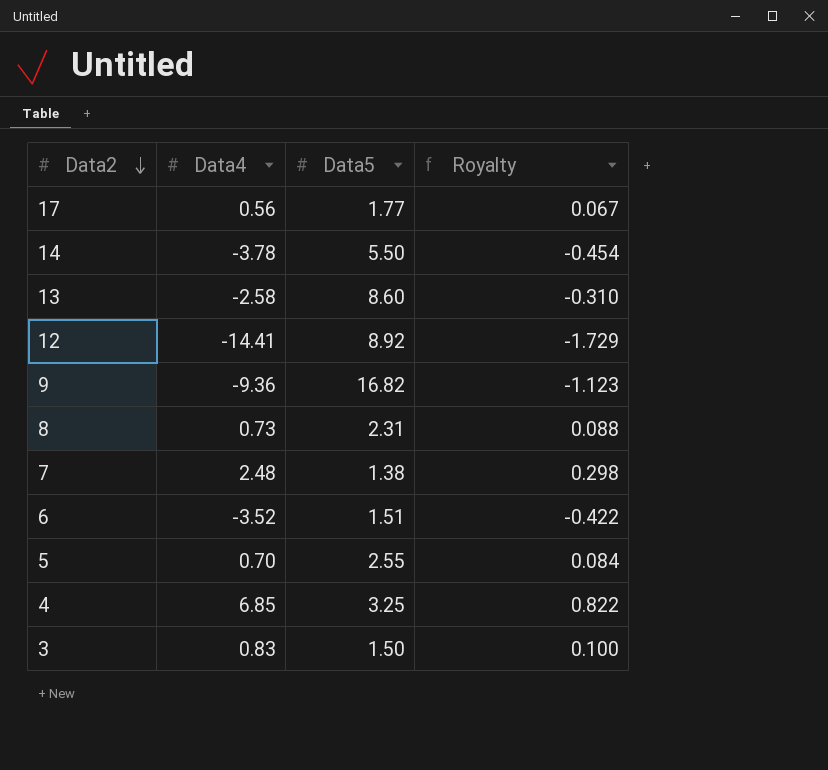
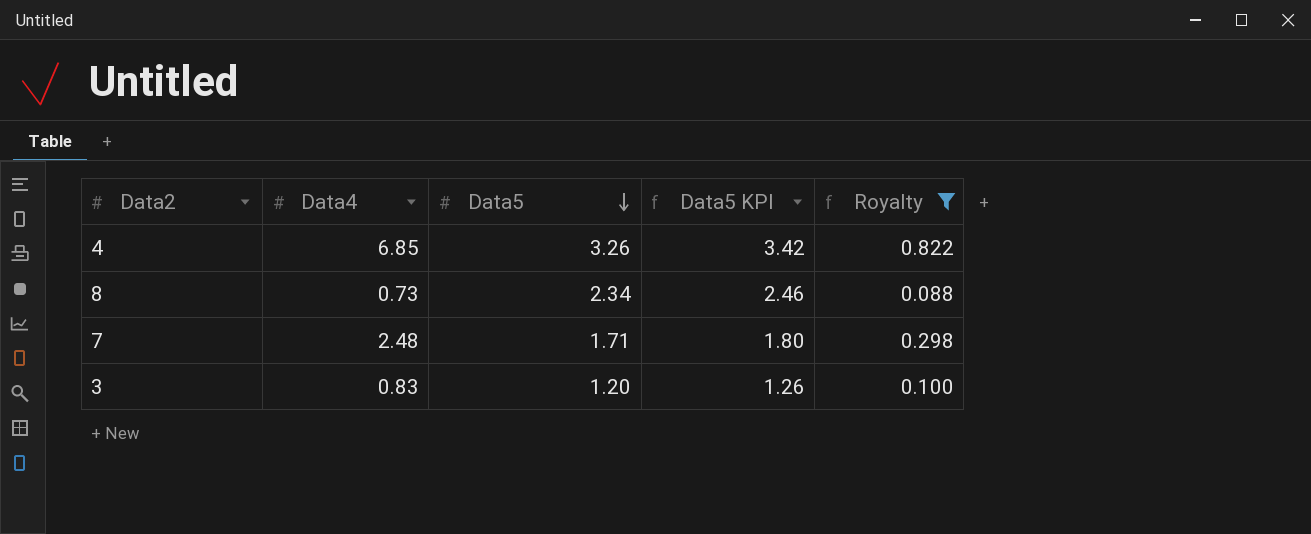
filter: none -> Royalty >= 0.088
row order: Data2 descending -> Data5 descending
column Data5 KPI | formula: none -> [Data5] * 1.05
4 | Data5: 3.25 -> 3.26
8 | Data5: 2.31 -> 2.34
7 | Data5: 1.38 -> 1.71
3 | Data5: 1.50 -> 1.20

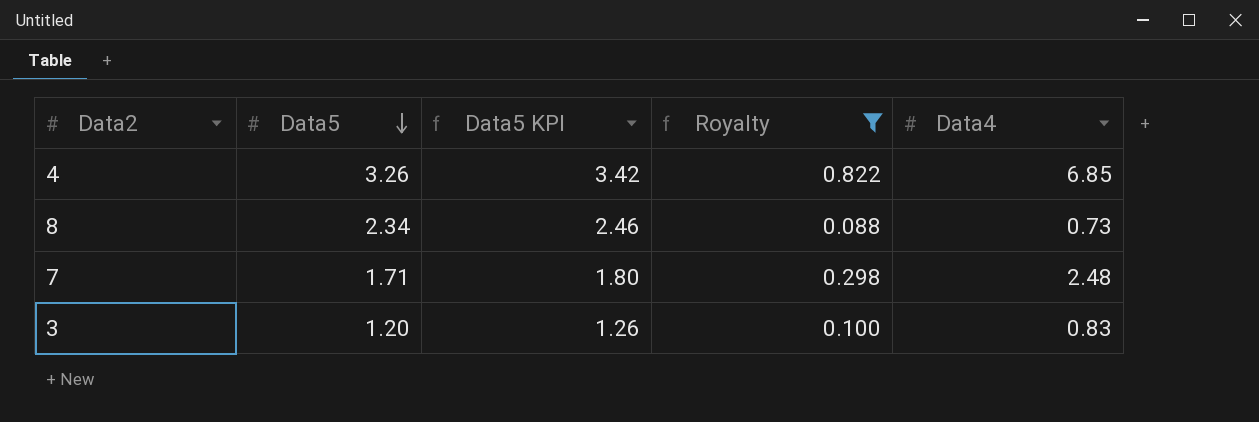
column Data4 | position: 2 -> 5

